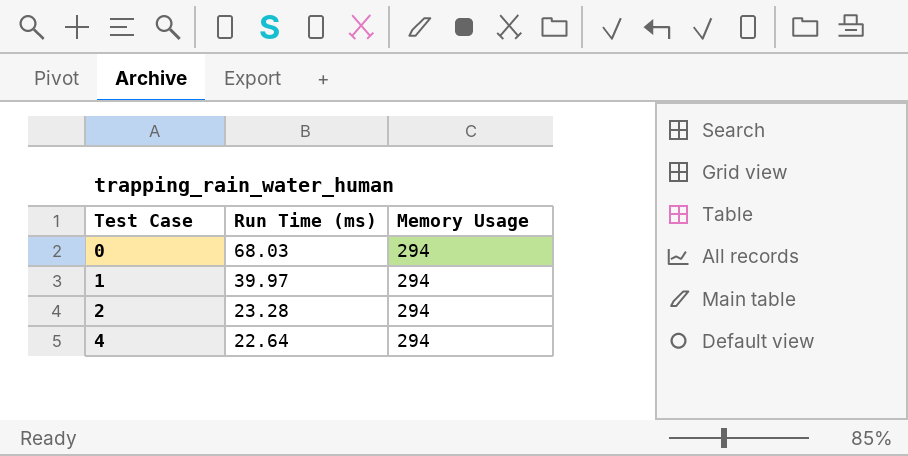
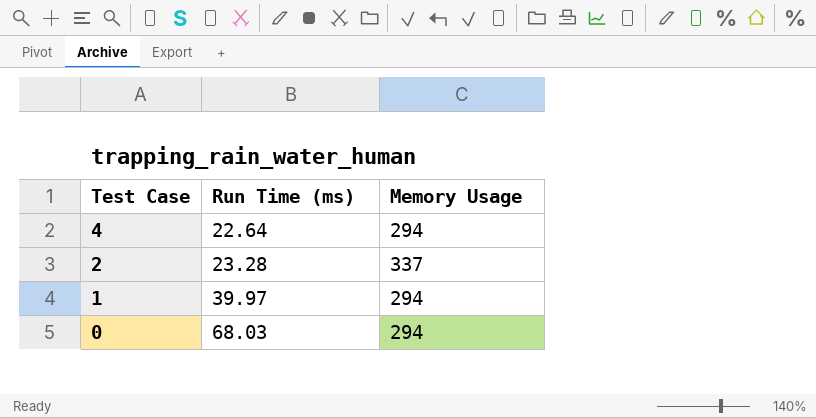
row order: Test Case ascending -> Test Case descending
2 | Memory Usage: 294 -> 337

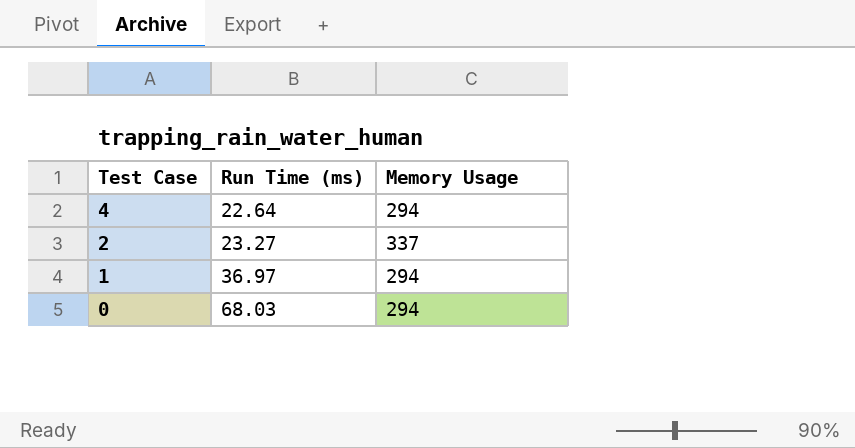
2 | Run Time (ms): 23.28 -> 23.27
1 | Run Time (ms): 39.97 -> 36.97

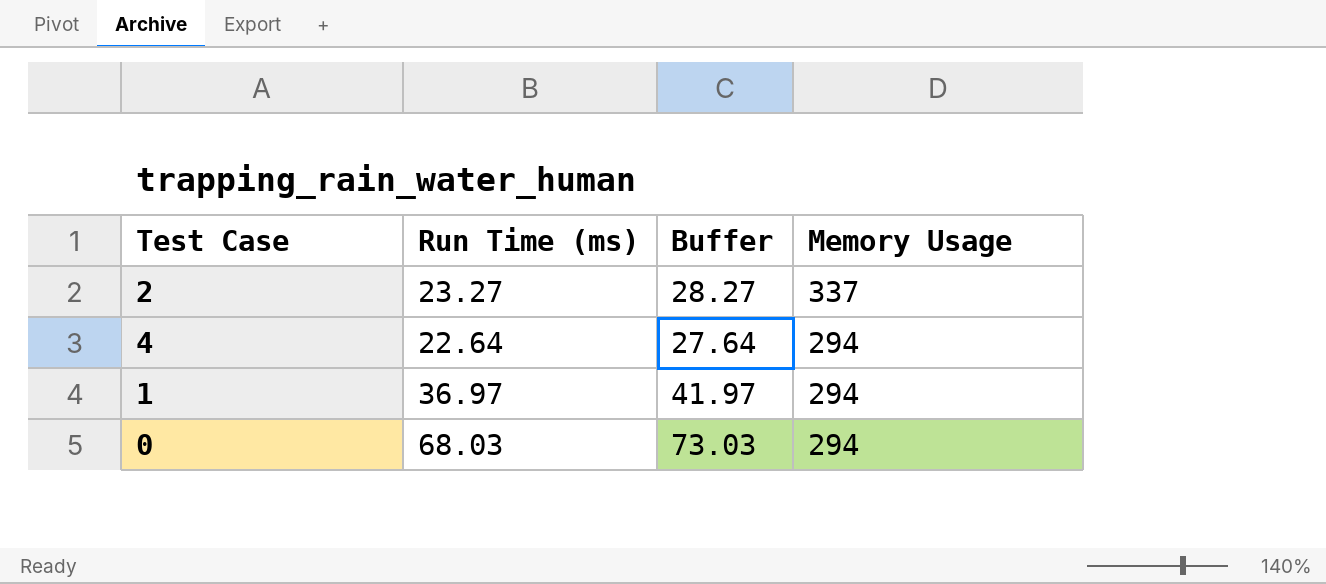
row order: Test Case descending -> Memory Usage descending
column Buffer | formula: none -> [Run Time (ms)] + 5

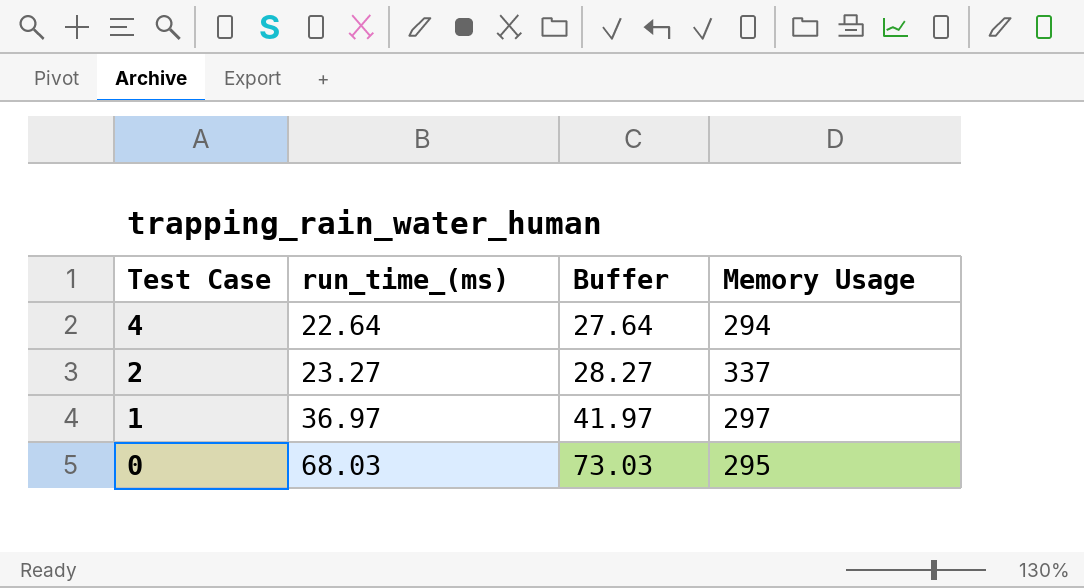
row order: Memory Usage descending -> Test Case descending
column name: Run Time (ms) -> run_time_(ms)
1 | Memory Usage: 294 -> 297
0 | Memory Usage: 294 -> 295

